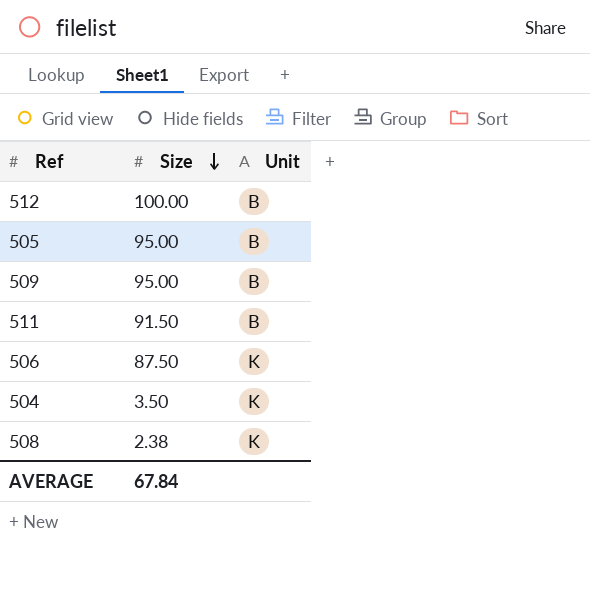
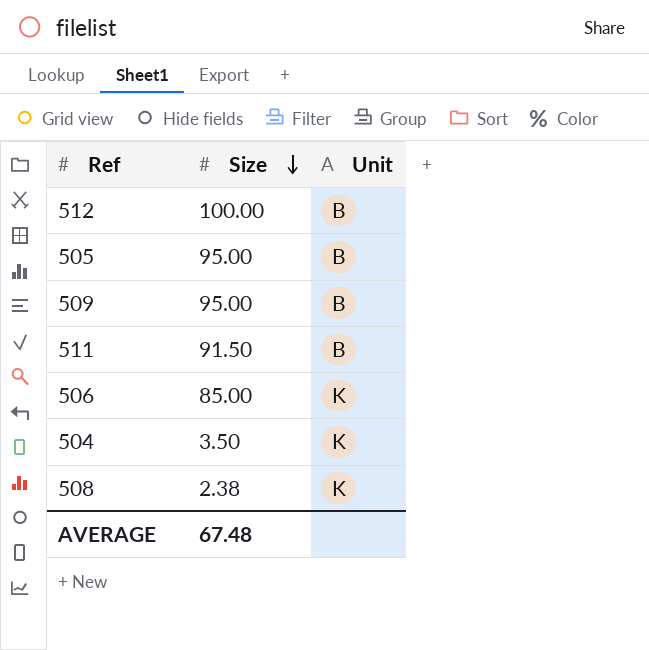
506 | Size: 87.50 -> 85.00
AVERAGE | Size: 67.84 -> 67.48

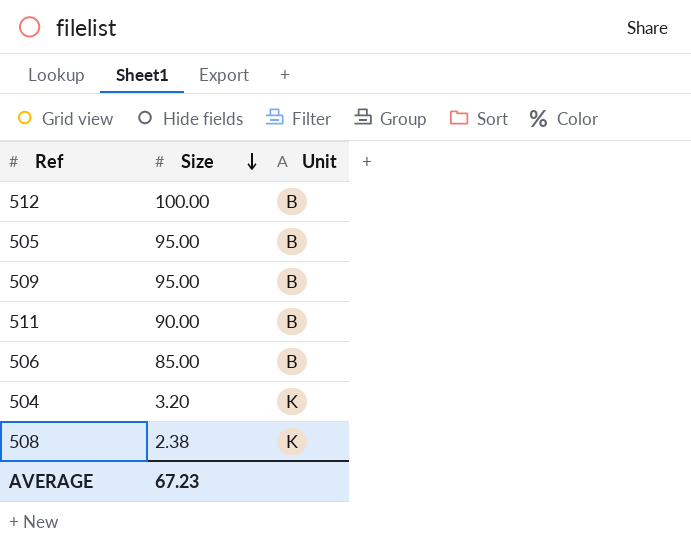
511 | Size: 91.50 -> 90.00
506 | Unit: K -> B
504 | Size: 3.50 -> 3.20
AVERAGE | Size: 67.48 -> 67.23

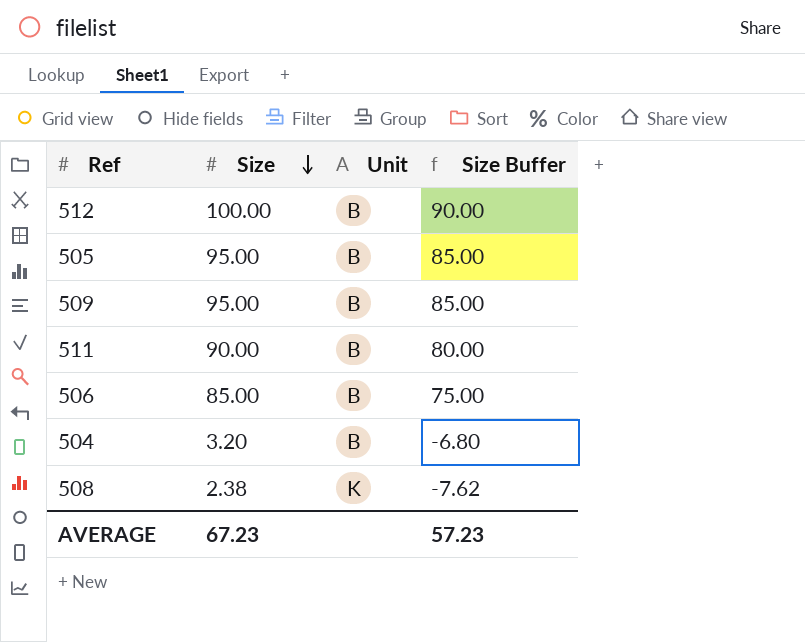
column Size Buffer | formula: none -> [Size] - 10
504 | Unit: K -> B

